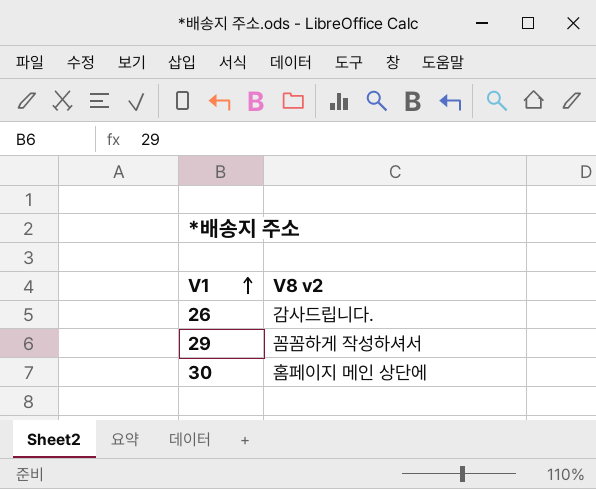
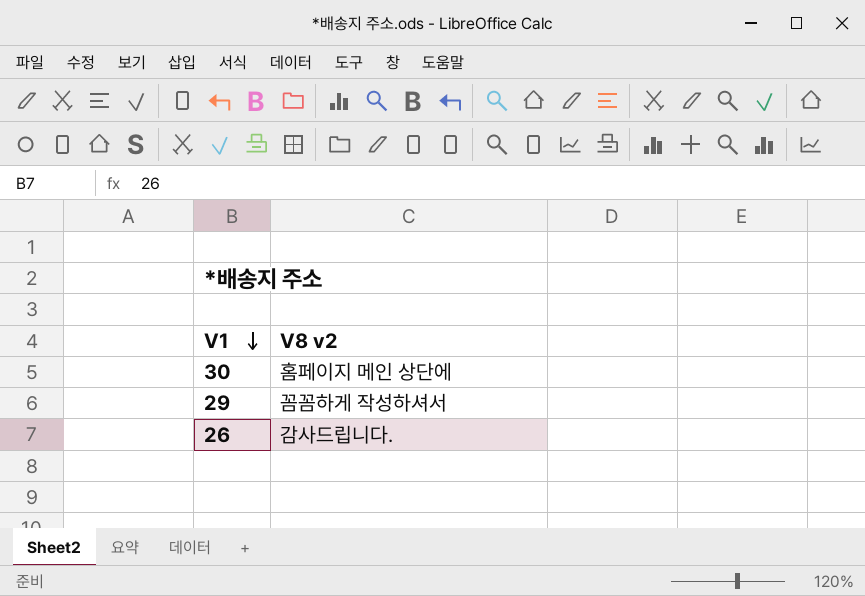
row order: V1 ascending -> V1 descending

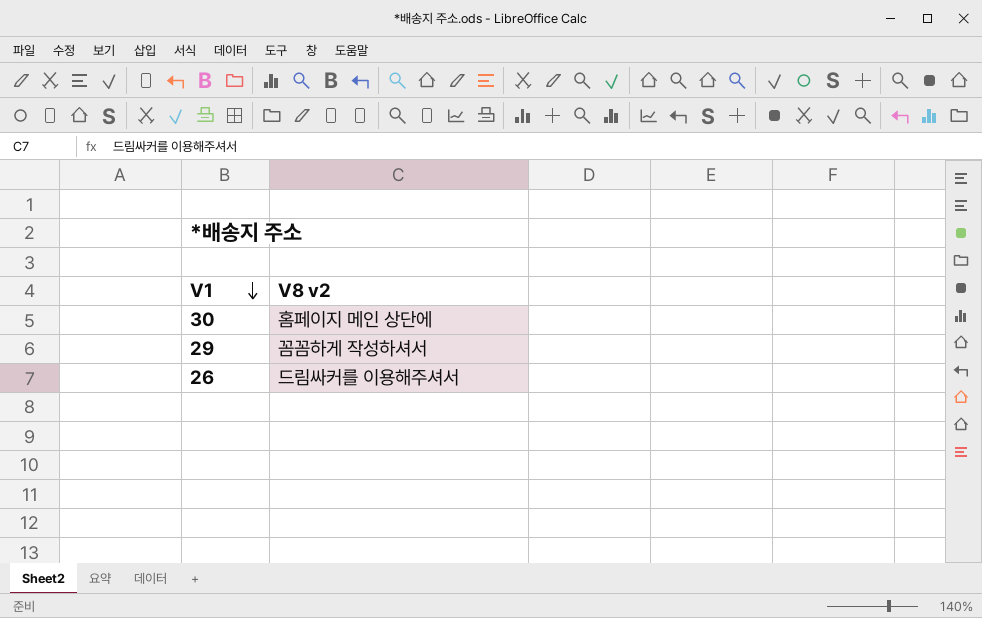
26 | V8 v2: 감사드립니다. -> 드림싸커를 이용해주셔서

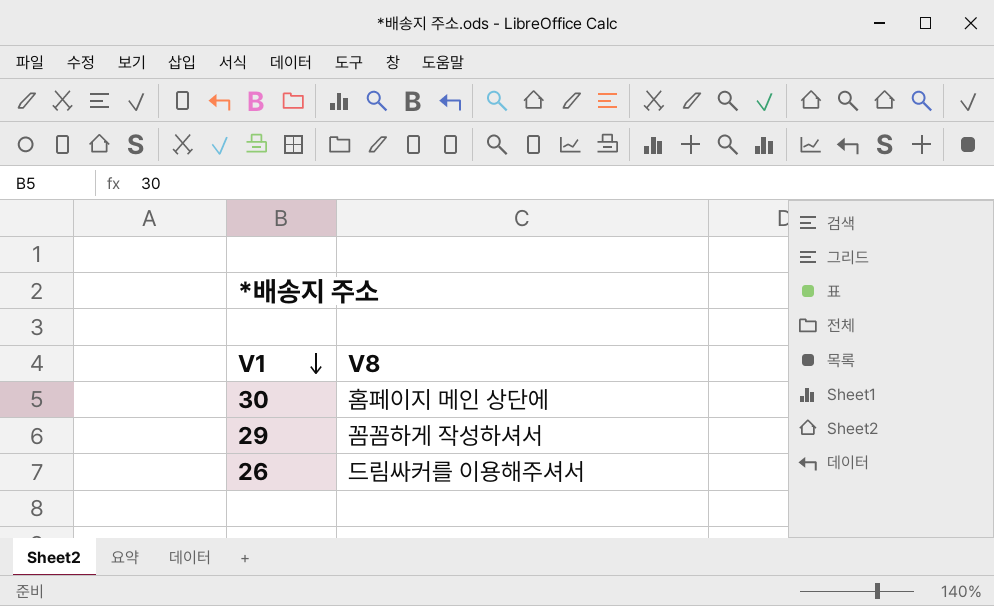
column name: V8 v2 -> V8

